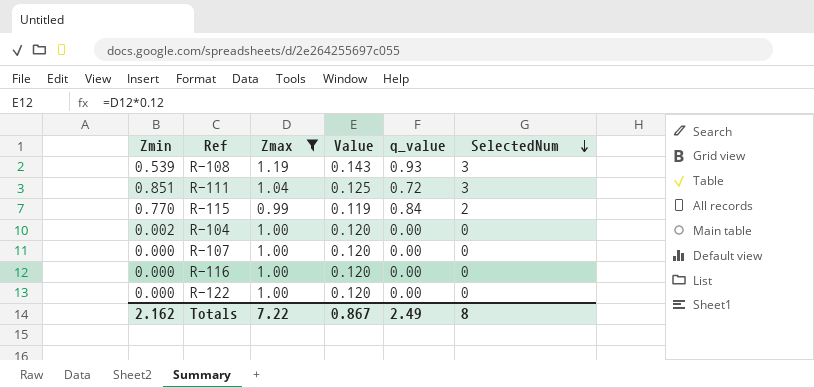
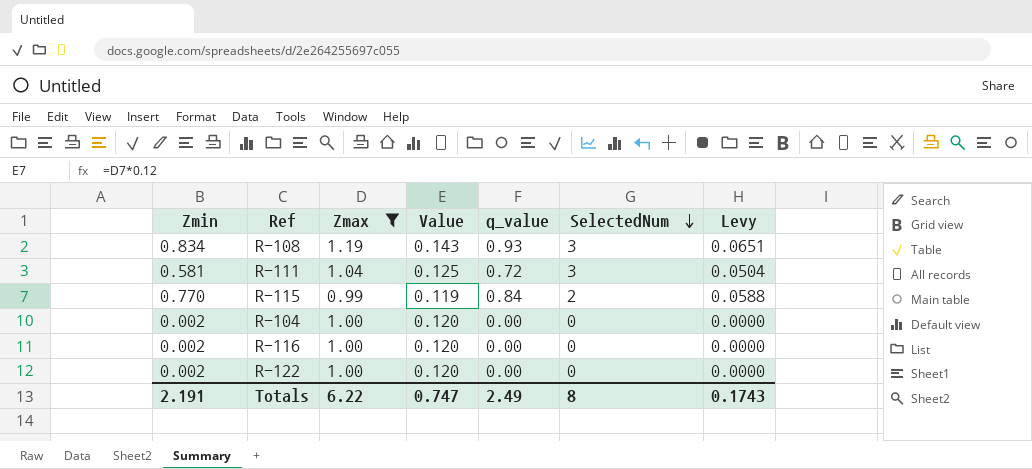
column Levy | formula: none -> [q_value] * 0.07
row R-107: 0.000 | 1.00 | 0.120 | 0.00 | 0 -> none
R-108 | Zmin: 0.539 -> 0.834
R-111 | Zmin: 0.851 -> 0.581
R-116 | Zmin: 0.000 -> 0.002
R-122 | Zmin: 0.000 -> 0.002
Totals | Zmin: 2.162 -> 2.191
Totals | Zmax: 7.22 -> 6.22
Totals | Value: 0.867 -> 0.747

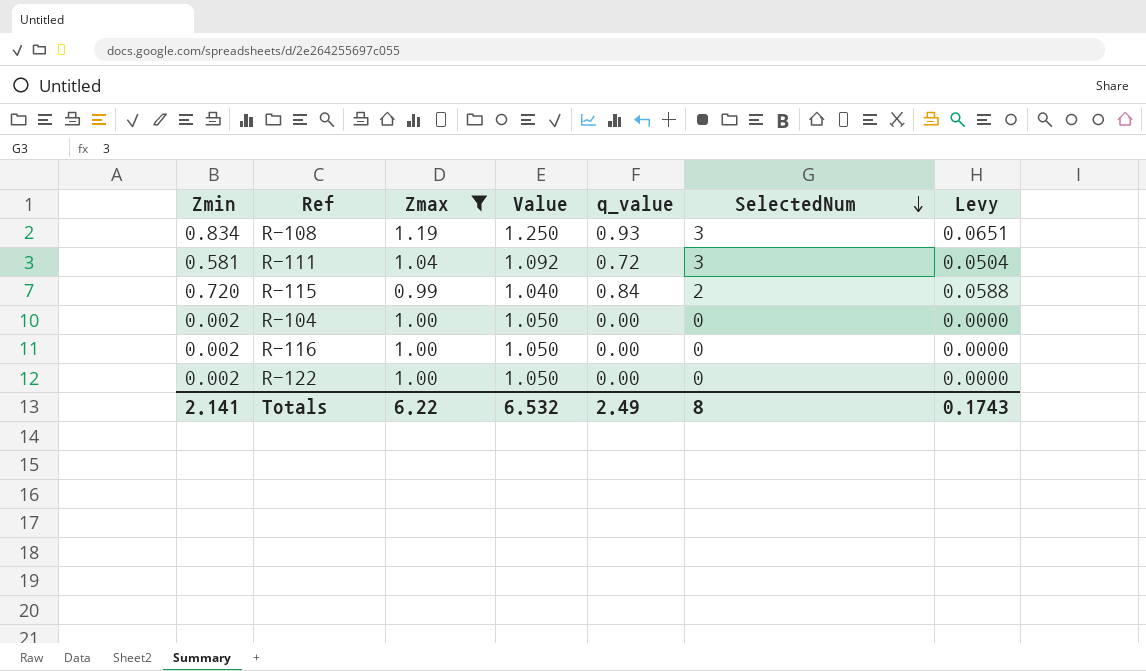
column Value | formula: [Zmax] * 0.12 -> [Zmax] * 1.05
R-115 | Zmin: 0.770 -> 0.720
Totals | Zmin: 2.191 -> 2.141
Totals | Value: 0.747 -> 6.532

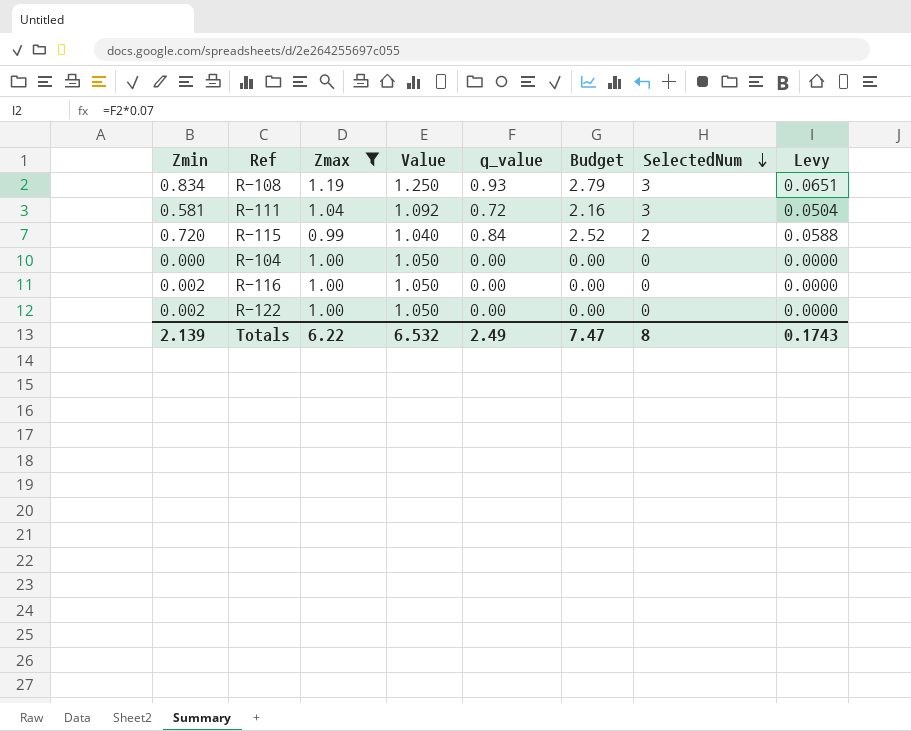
column Budget | formula: none -> [q_value] * 3
R-104 | Zmin: 0.002 -> 0.000
Totals | Zmin: 2.141 -> 2.139

